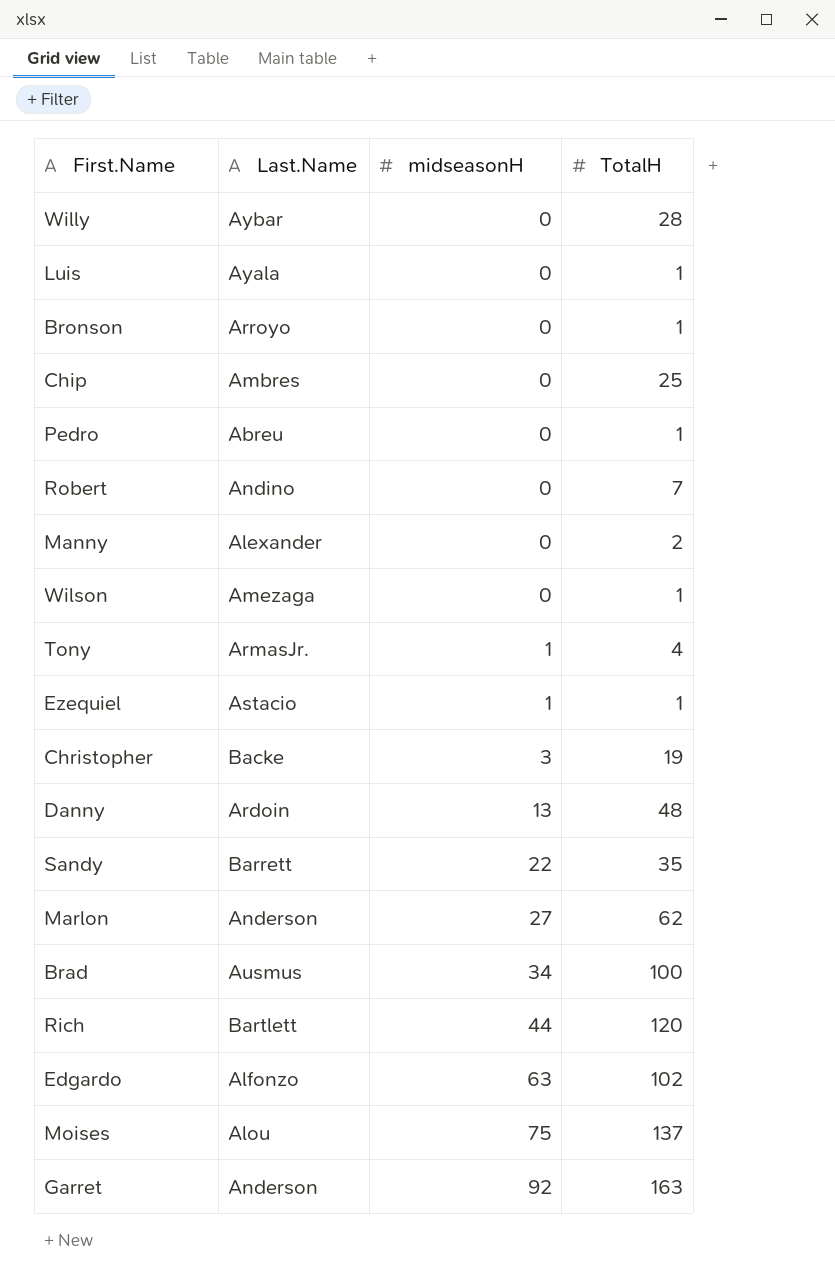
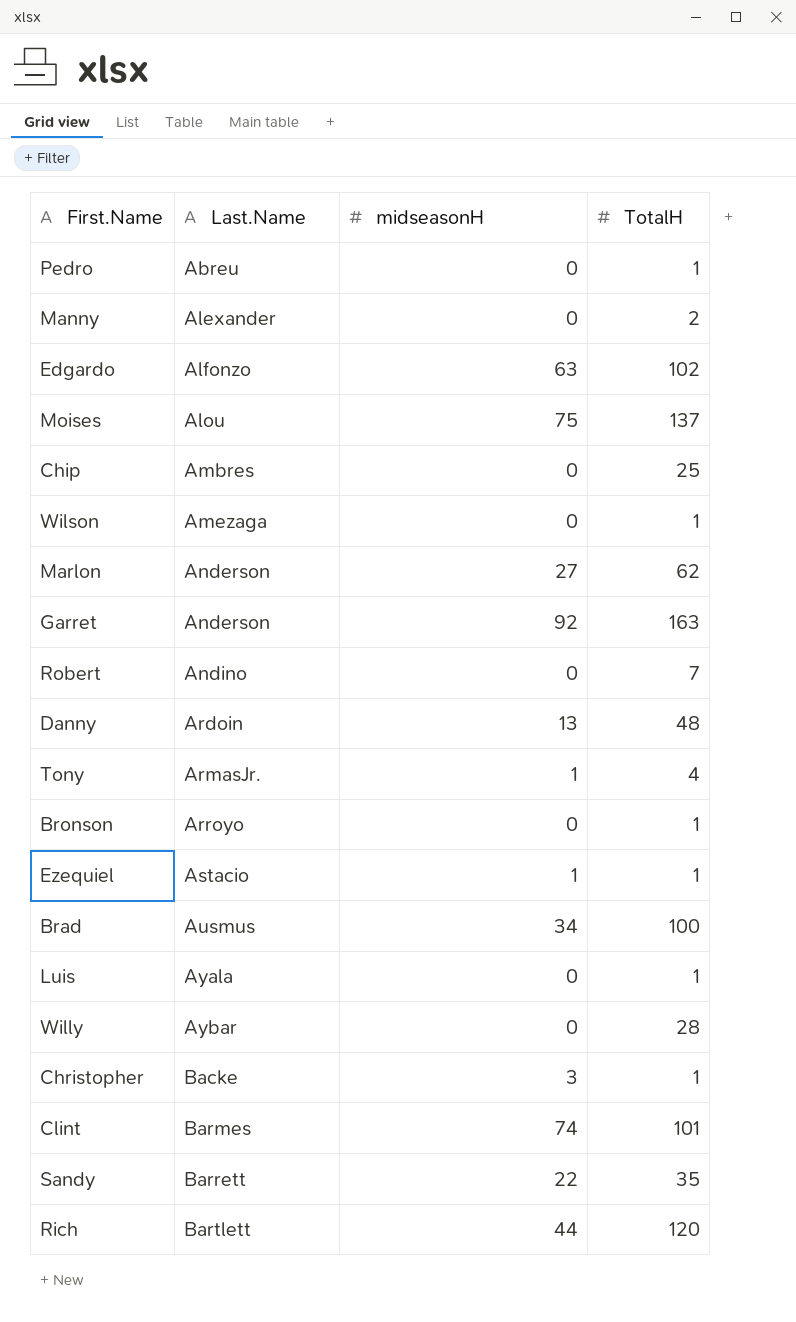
row order: midseasonH ascending -> Last.Name ascending
Christopher | TotalH: 19 -> 1
row Clint: none -> Barmes | 74 | 101

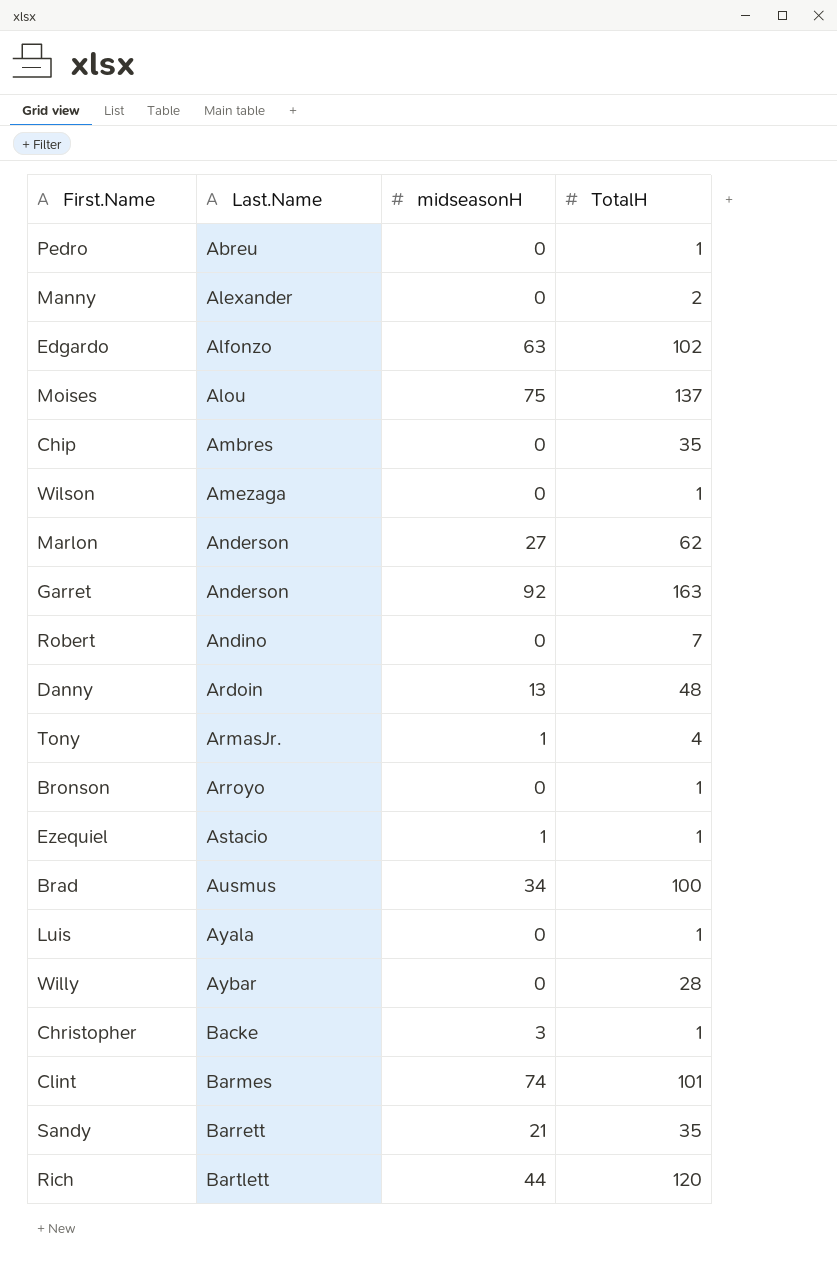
Chip | TotalH: 25 -> 35
Sandy | midseasonH: 22 -> 21

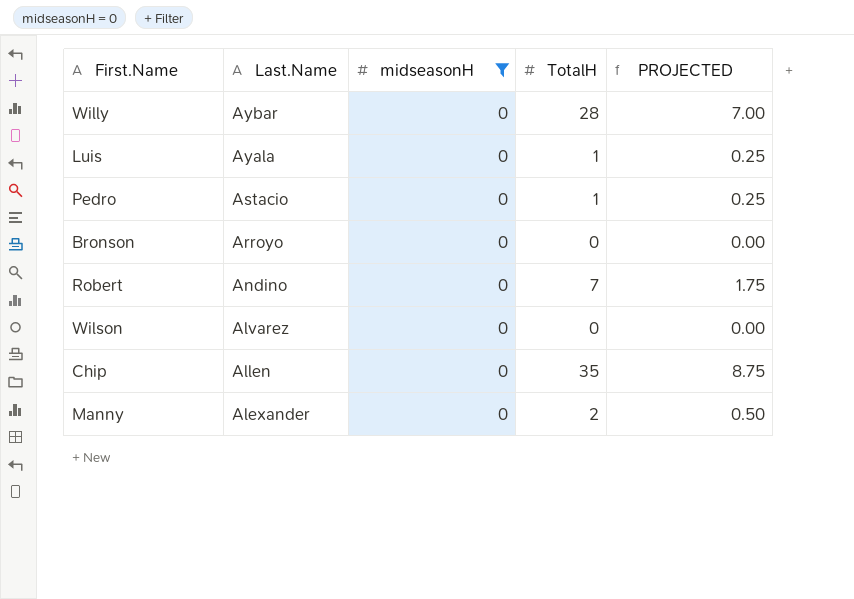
filter: none -> midseasonH = 0
row order: Last.Name ascending -> Last.Name descending
column PROJECTED | formula: none -> [TotalH] * 0.25
Pedro | Last.Name: Abreu -> Astacio
Bronson | TotalH: 1 -> 0
Wilson | Last.Name: Amezaga -> Alvarez
Wilson | TotalH: 1 -> 0
Chip | Last.Name: Ambres -> Allen

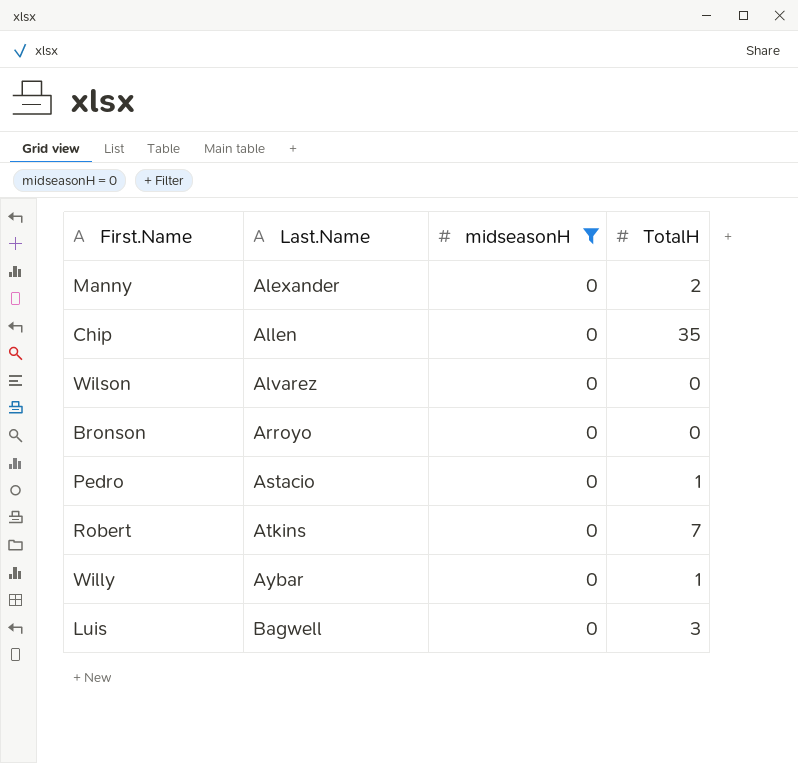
row order: Last.Name descending -> Last.Name ascending
column PROJECTED | formula: [TotalH] * 0.25 -> none
Robert | Last.Name: Andino -> Atkins
Willy | TotalH: 28 -> 1
Luis | Last.Name: Ayala -> Bagwell
Luis | TotalH: 1 -> 3

